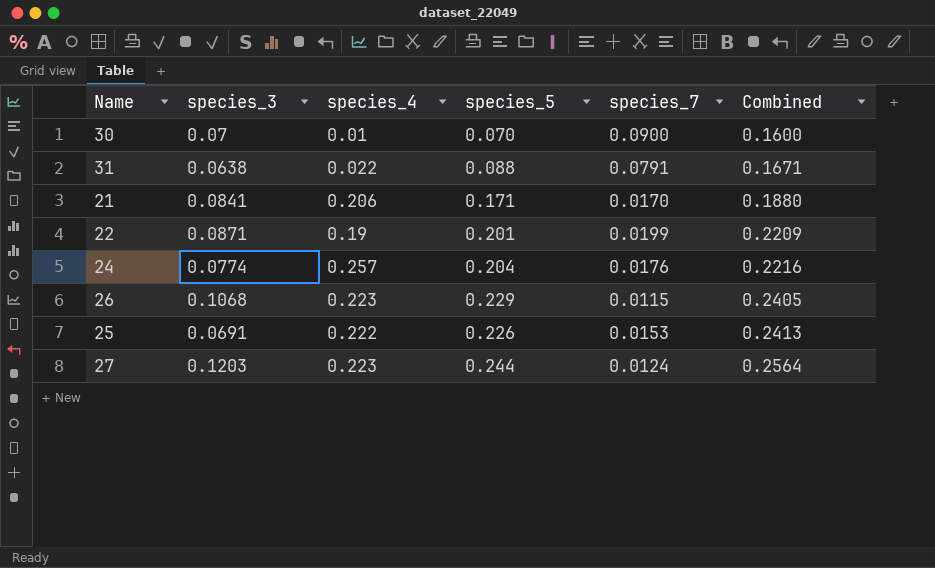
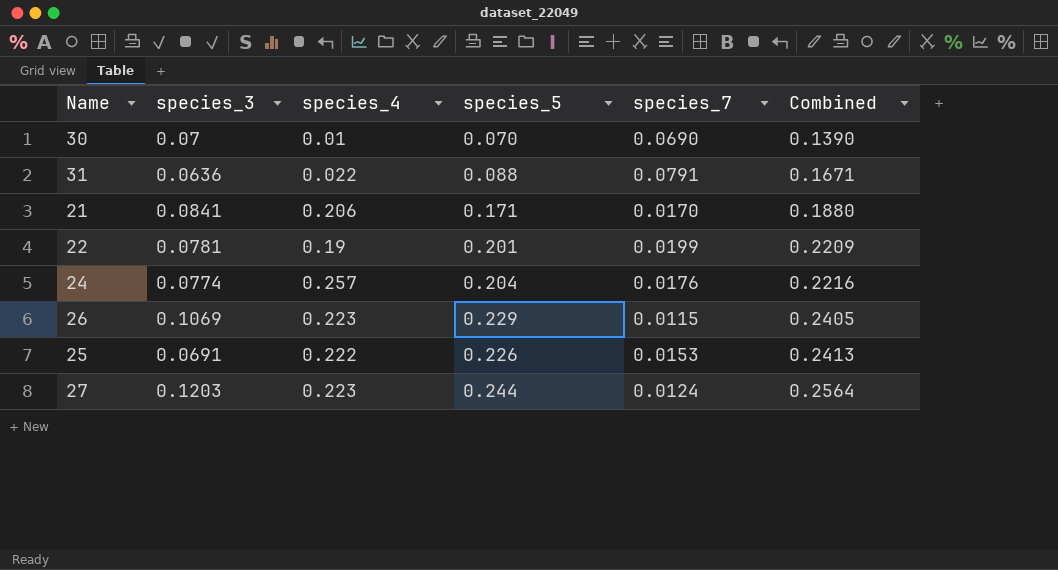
30 | species_7: 0.0900 -> 0.0690
30 | Combined: 0.1600 -> 0.1390
31 | species_3: 0.0638 -> 0.0636
22 | species_3: 0.0871 -> 0.0781
26 | species_3: 0.1068 -> 0.1069

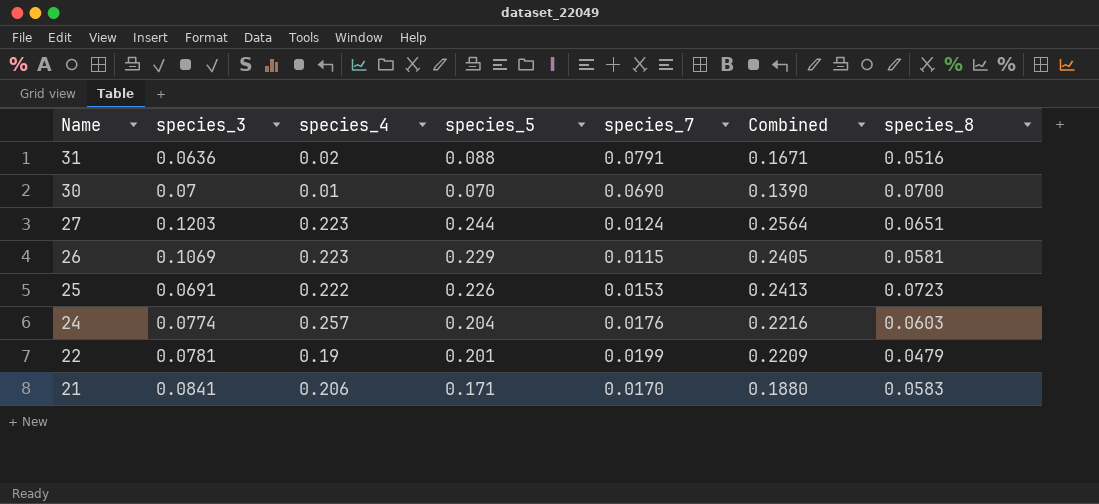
row order: Combined ascending -> Name descending
column species_8 | position: none -> 7
31 | species_4: 0.022 -> 0.02

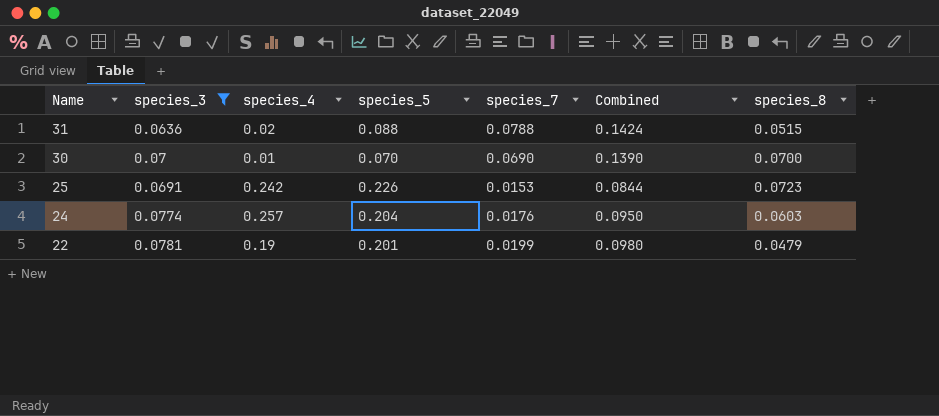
filter: none -> species_3 <= 0.0781
column Combined | formula: [species_5] + [species_7] -> [species_3] + [species_7]
31 | species_7: 0.0791 -> 0.0788
31 | species_8: 0.0516 -> 0.0515
25 | species_4: 0.222 -> 0.242

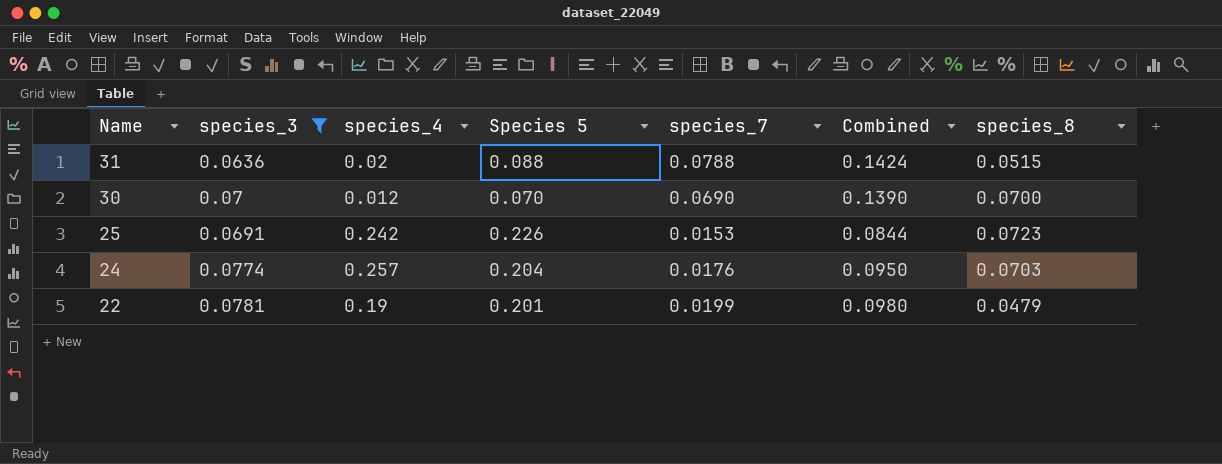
column name: species_5 -> Species 5
30 | species_4: 0.01 -> 0.012
24 | species_8: 0.0603 -> 0.0703

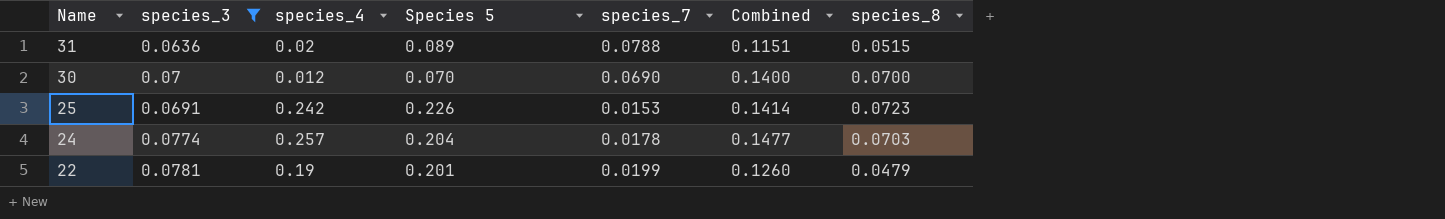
column Combined | formula: [species_3] + [species_7] -> [species_3] + [species_8]
31 | Species 5: 0.088 -> 0.089
24 | species_7: 0.0176 -> 0.0178

